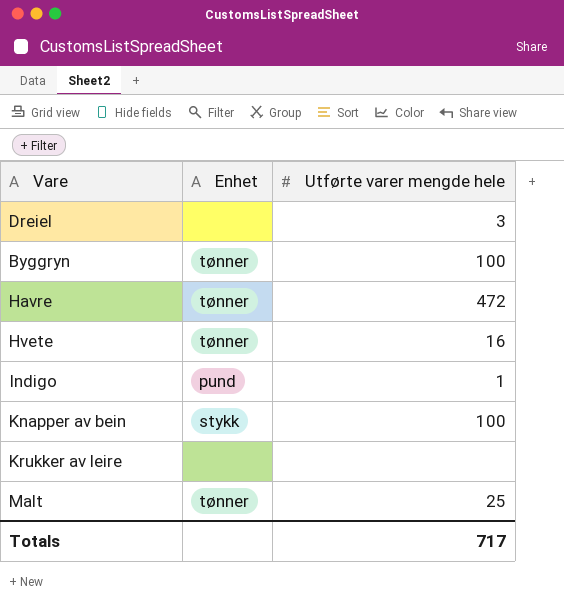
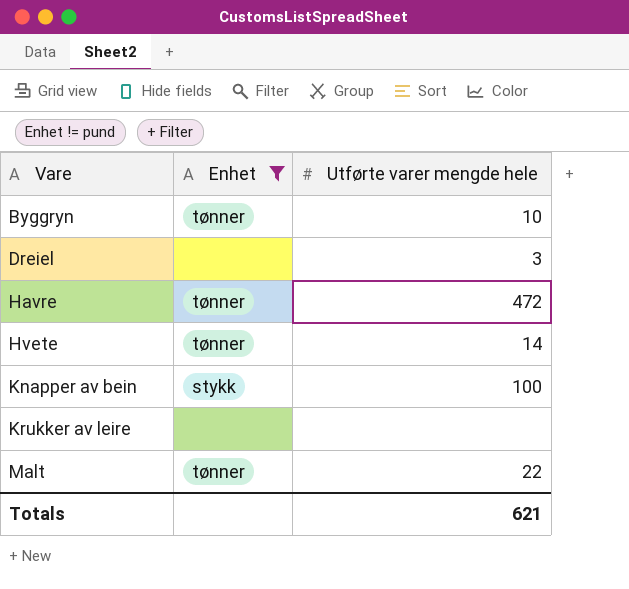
filter: none -> Enhet != pund
row order: none -> Vare ascending
Byggryn | Utførte varer mengde hele: 100 -> 10
Hvete | Utførte varer mengde hele: 16 -> 14
Malt | Utførte varer mengde hele: 25 -> 22
Totals | Utførte varer mengde hele: 717 -> 621

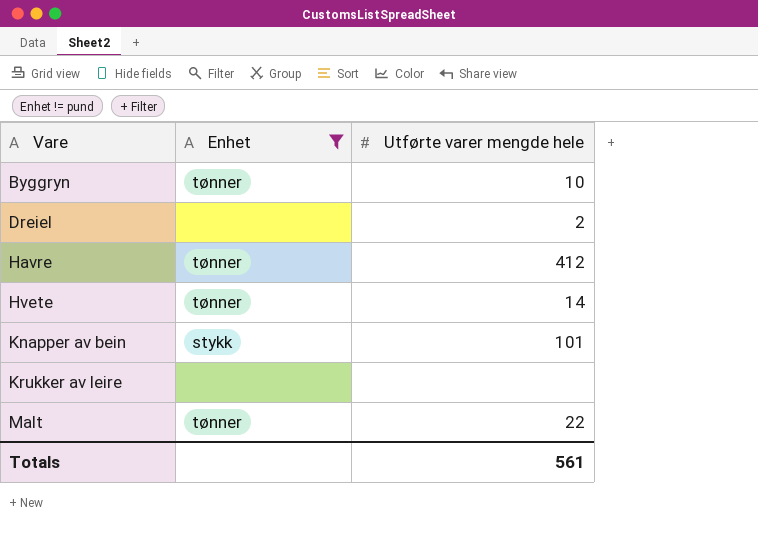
Dreiel | Utførte varer mengde hele: 3 -> 2
Havre | Utførte varer mengde hele: 472 -> 412
Knapper av bein | Utførte varer mengde hele: 100 -> 101
Totals | Utførte varer mengde hele: 621 -> 561

